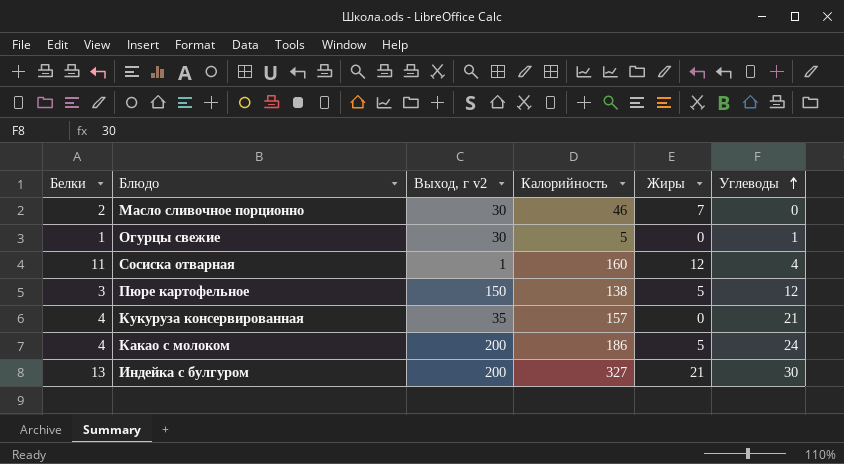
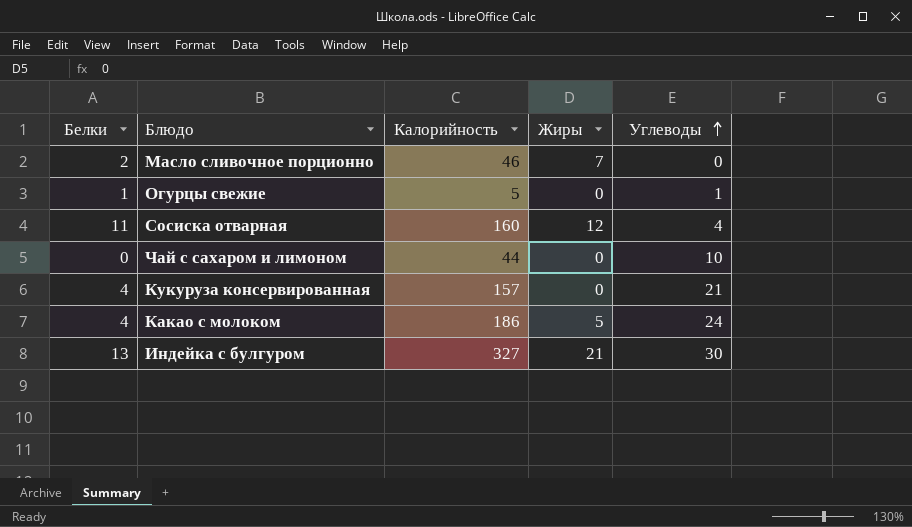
column Выход, г v2 | position: 3 -> none
row Пюре картофельное: 3 | 150 | 138 | 5 | 12 -> none
row Чай с сахаром и лимоном: none -> 0 | 44 | 0 | 10

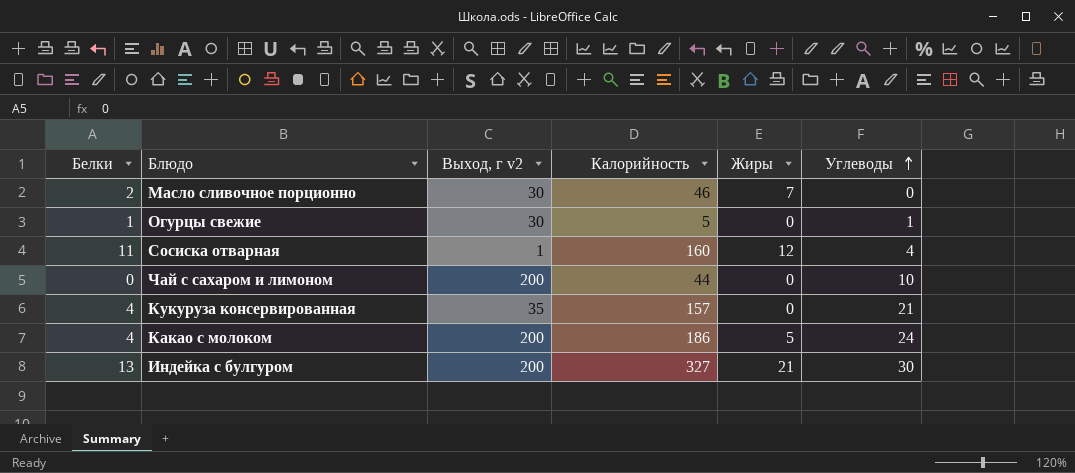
column Выход, г v2 | position: none -> 3

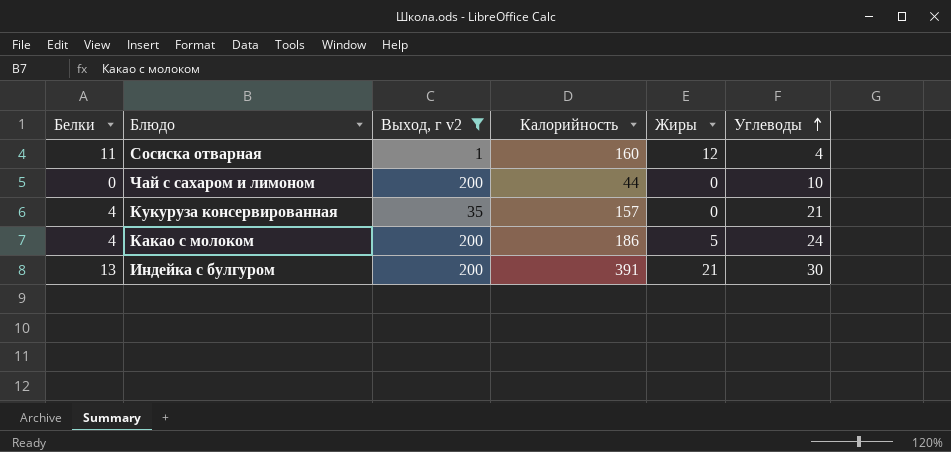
filter: none -> Выход, г v2 != 30
Индейка с булгуром | Калорийность: 327 -> 391

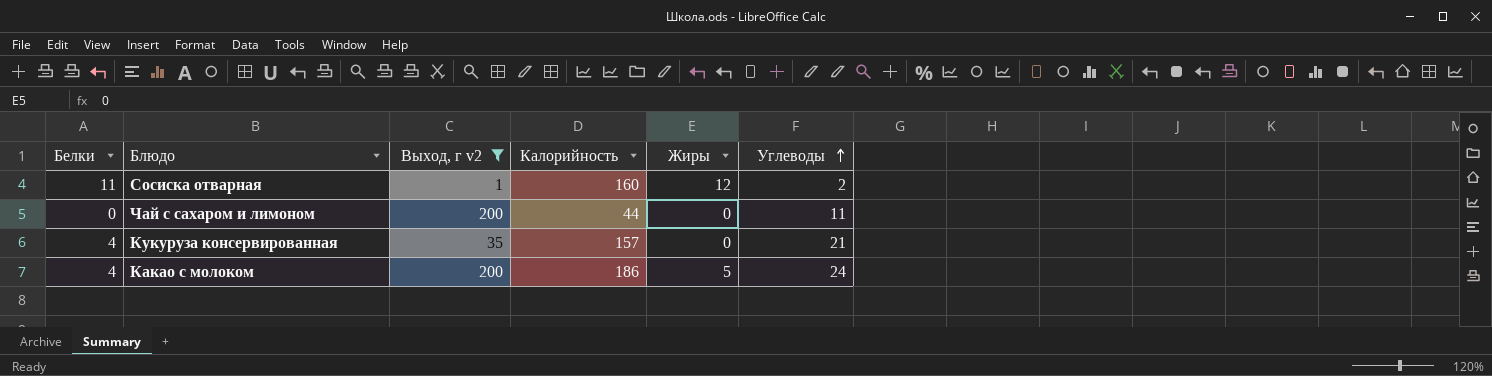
row Индейка с булгуром: 13 | 200 | 391 | 21 | 30 -> none
Сосиска отварная | Углеводы: 4 -> 2
Чай с сахаром и лимоном | Углеводы: 10 -> 11

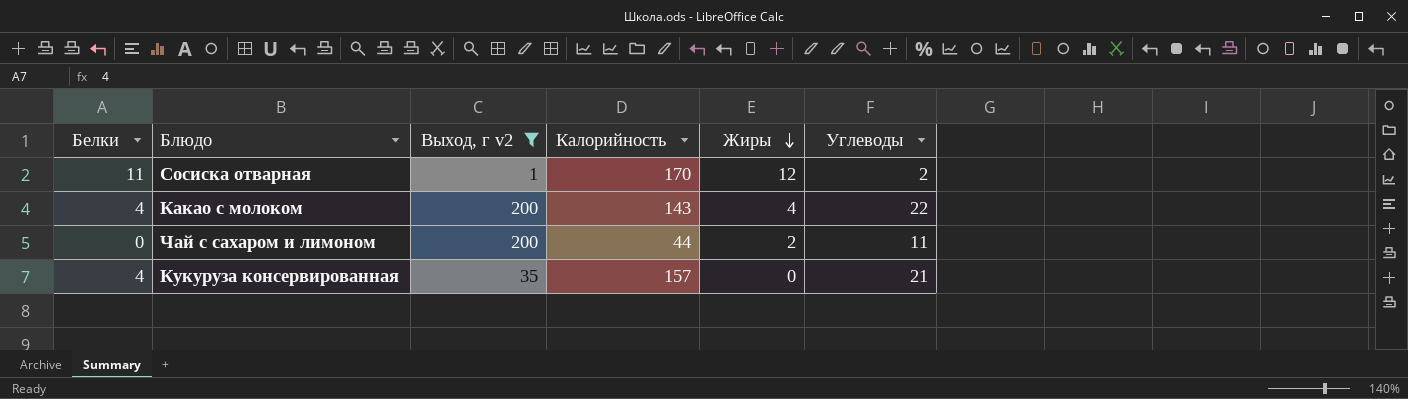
row order: Углеводы ascending -> Жиры descending
Сосиска отварная | Калорийность: 160 -> 170
Какао с молоком | Калорийность: 186 -> 143
Какао с молоком | Жиры: 5 -> 4
Какао с молоком | Углеводы: 24 -> 22
Чай с сахаром и лимоном | Жиры: 0 -> 2

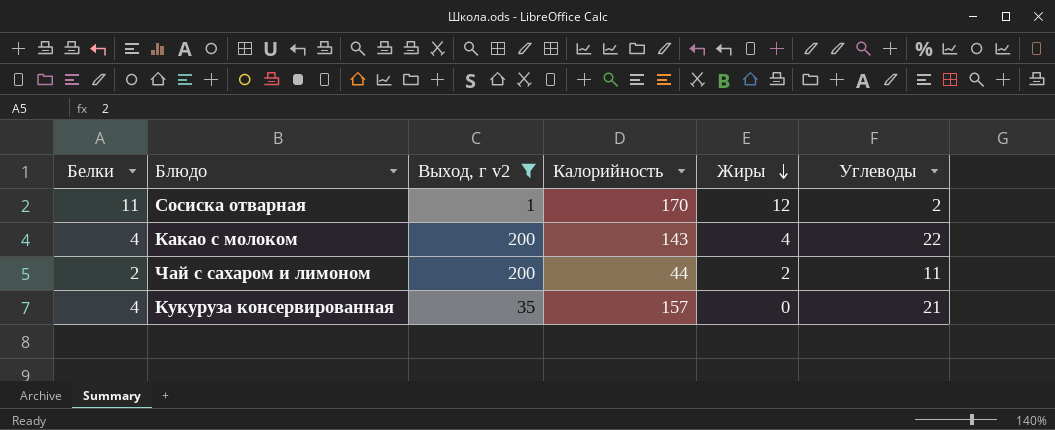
Чай с сахаром и лимоном | Белки: 0 -> 2

